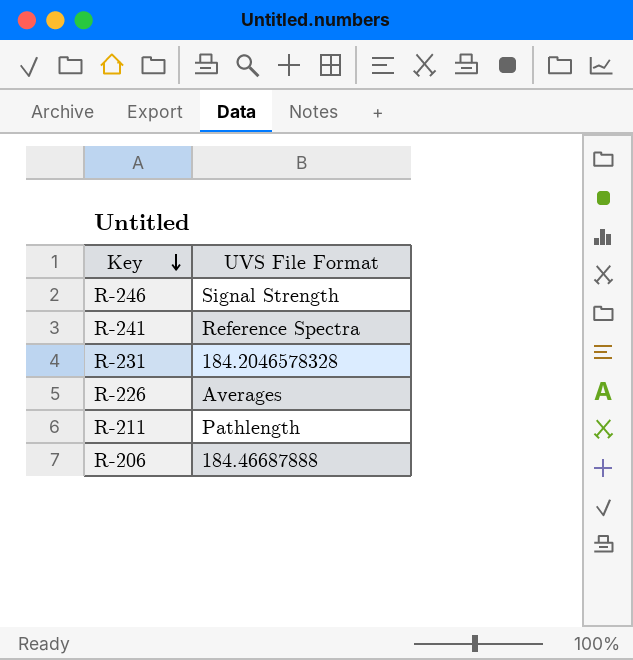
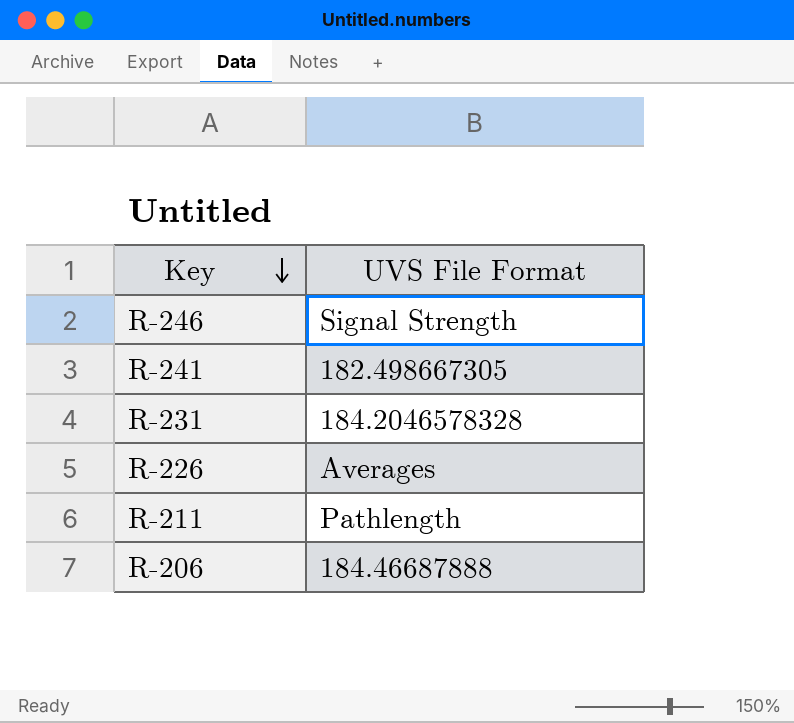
R-241 | UVS File Format: Reference Spectra -> 182.498667305

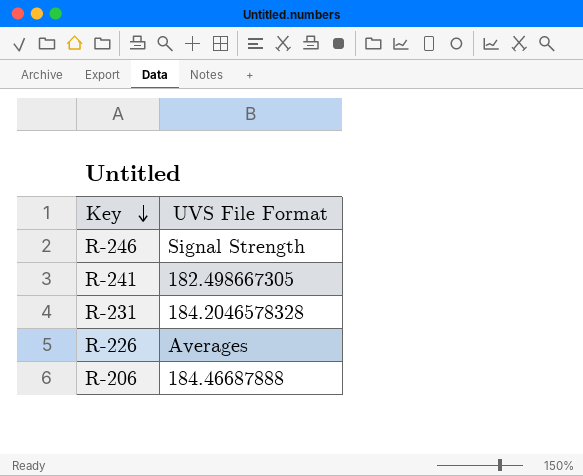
row R-211: Pathlength -> none

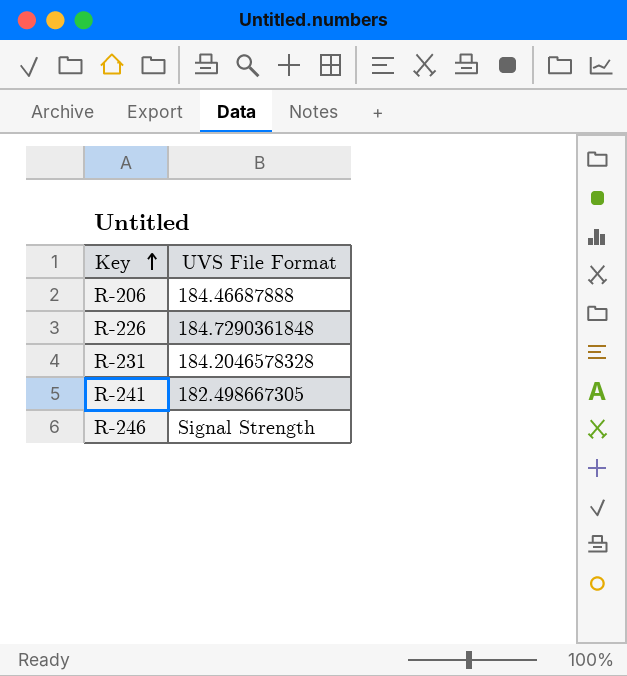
row order: Key descending -> Key ascending
R-226 | UVS File Format: Averages -> 184.7290361848

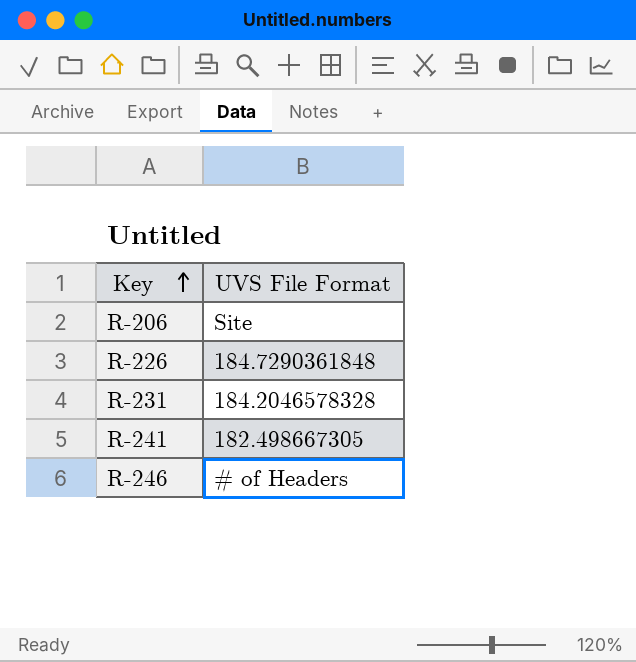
R-206 | UVS File Format: 184.46687888 -> Site
R-246 | UVS File Format: Signal Strength -> # of Headers

